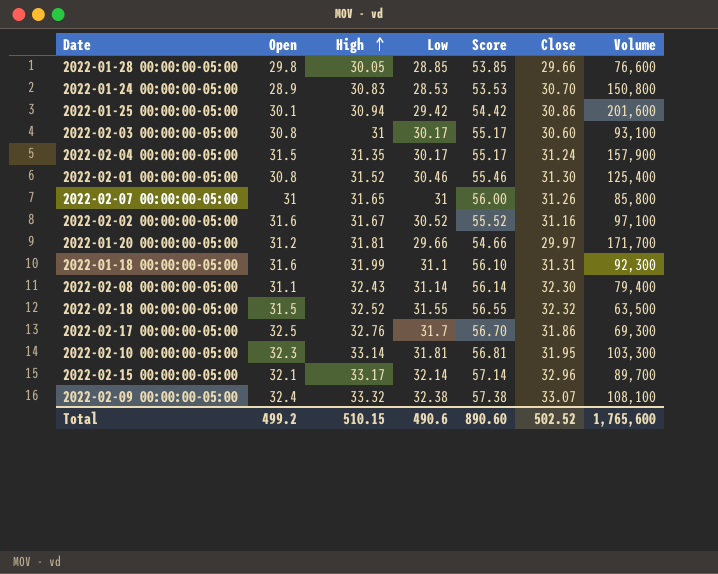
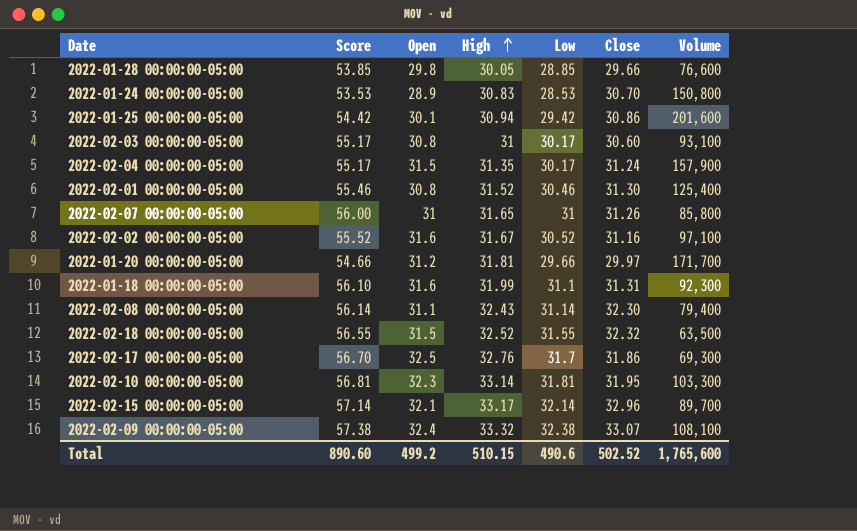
column Score | position: 5 -> 2

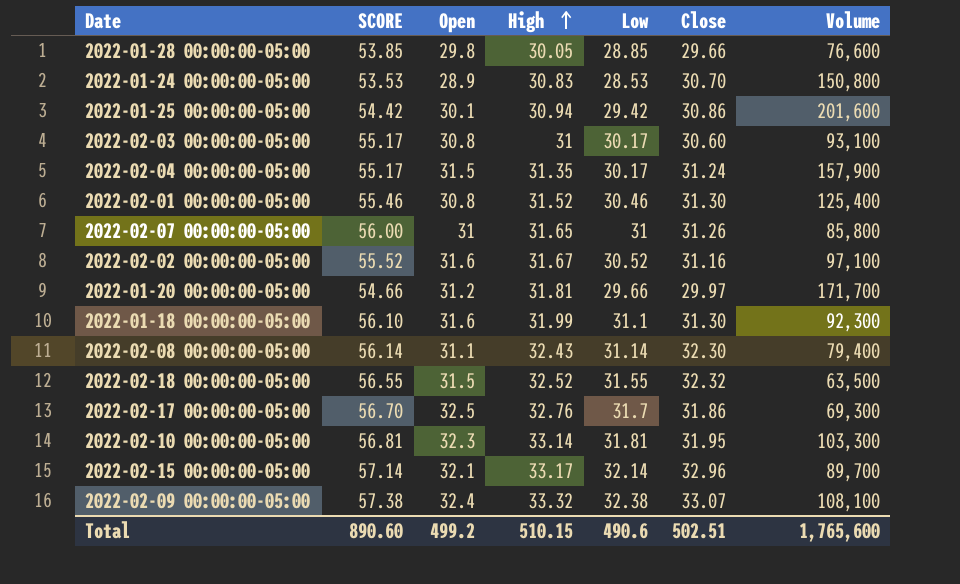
column name: Score -> SCORE
2022-01-18 00:00:00-05:00 | Close: 31.31 -> 31.30
Total | Close: 502.52 -> 502.51

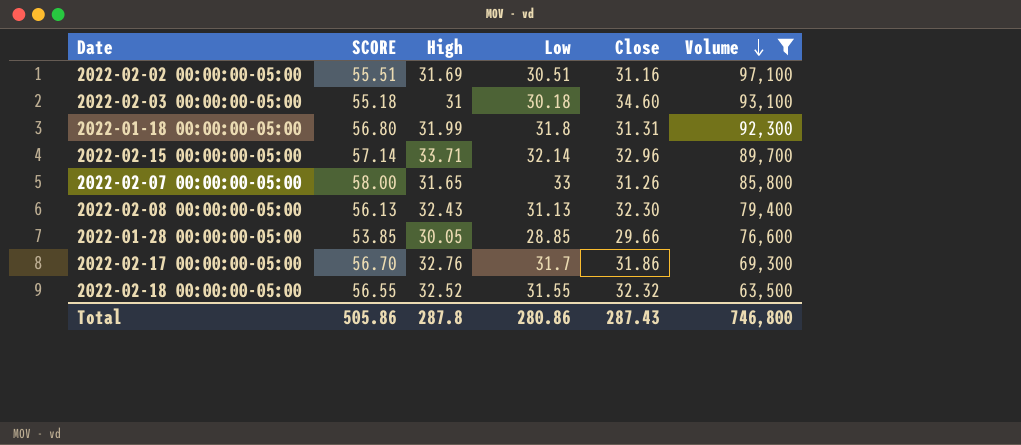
filter: none -> Volume <= 97,100
row order: High ascending -> Volume descending
column Open | position: 3 -> none
2022-02-02 00:00:00-05:00 | SCORE: 55.52 -> 55.51
2022-02-02 00:00:00-05:00 | High: 31.67 -> 31.69
2022-02-02 00:00:00-05:00 | Low: 30.52 -> 30.51
2022-02-03 00:00:00-05:00 | SCORE: 55.17 -> 55.18
2022-02-03 00:00:00-05:00 | Low: 30.17 -> 30.18
2022-02-03 00:00:00-05:00 | Close: 30.60 -> 34.60
2022-01-18 00:00:00-05:00 | SCORE: 56.10 -> 56.80
2022-01-18 00:00:00-05:00 | Low: 31.1 -> 31.8
2022-01-18 00:00:00-05:00 | Close: 31.30 -> 31.31
2022-02-15 00:00:00-05:00 | High: 33.17 -> 33.71
2022-02-07 00:00:00-05:00 | SCORE: 56.00 -> 58.00
2022-02-07 00:00:00-05:00 | Low: 31 -> 33
2022-02-08 00:00:00-05:00 | SCORE: 56.14 -> 56.13
2022-02-08 00:00:00-05:00 | Low: 31.14 -> 31.13
Total | SCORE: 890.60 -> 505.86
Total | High: 510.15 -> 287.8
Total | Low: 490.6 -> 280.86
Total | Close: 502.51 -> 287.43
Total | Volume: 1,765,600 -> 746,800

